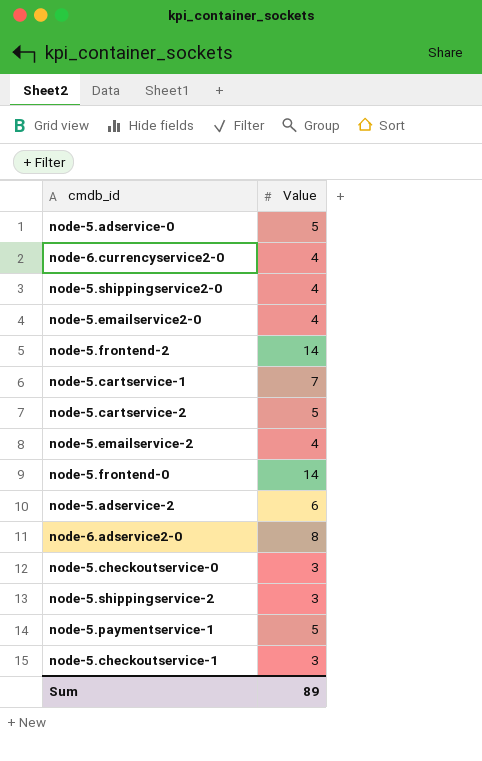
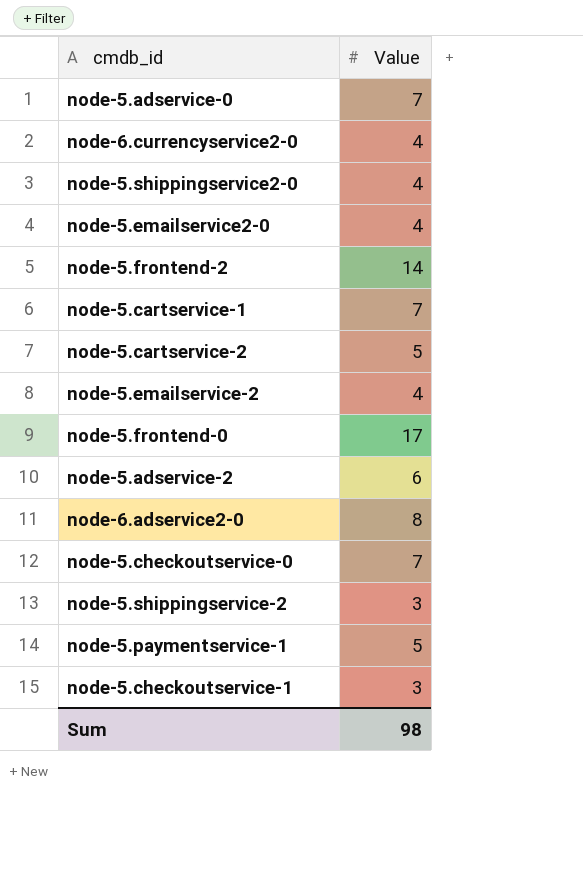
node-5.adservice-0 | Value: 5 -> 7
node-5.frontend-0 | Value: 14 -> 17
node-5.checkoutservice-0 | Value: 3 -> 7
Sum | Value: 89 -> 98

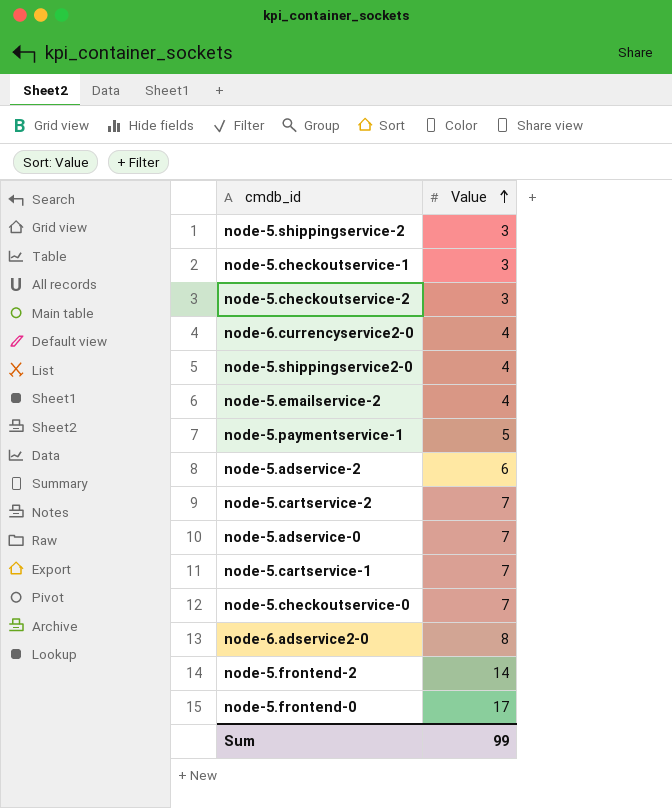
row order: none -> Value ascending
row node-5.emailservice2-0: 4 -> none
row node-5.checkoutservice-2: none -> 3
node-5.cartservice-2 | Value: 5 -> 7
Sum | Value: 98 -> 99

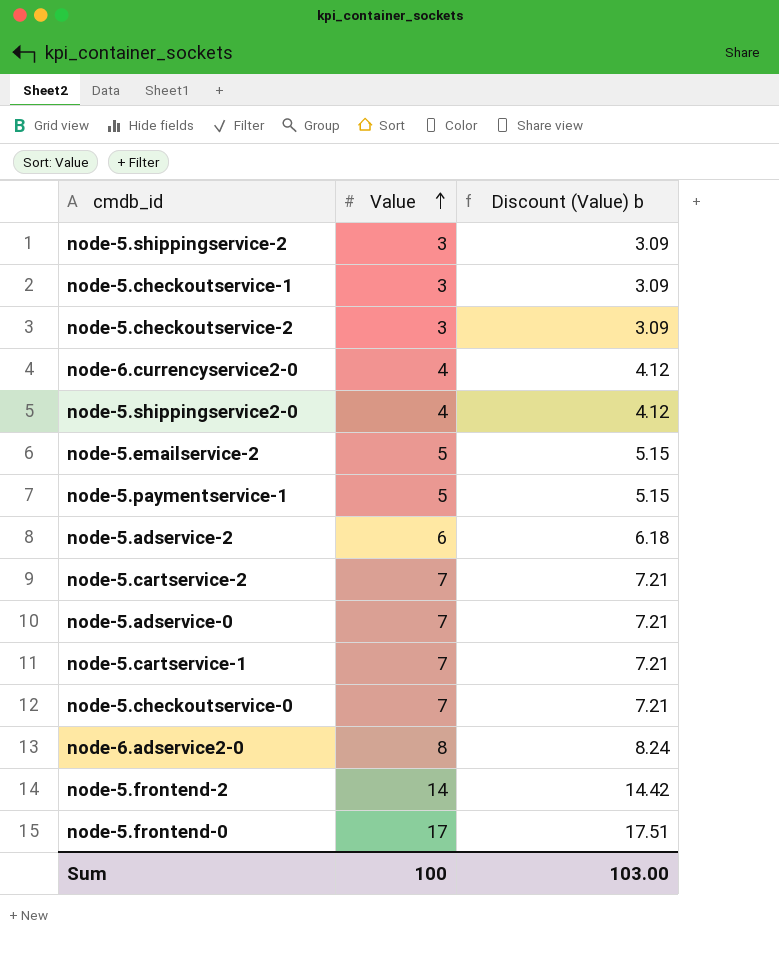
column Discount (Value) b | formula: none -> [Value] * 1.03
node-5.emailservice-2 | Value: 4 -> 5
Sum | Value: 99 -> 100

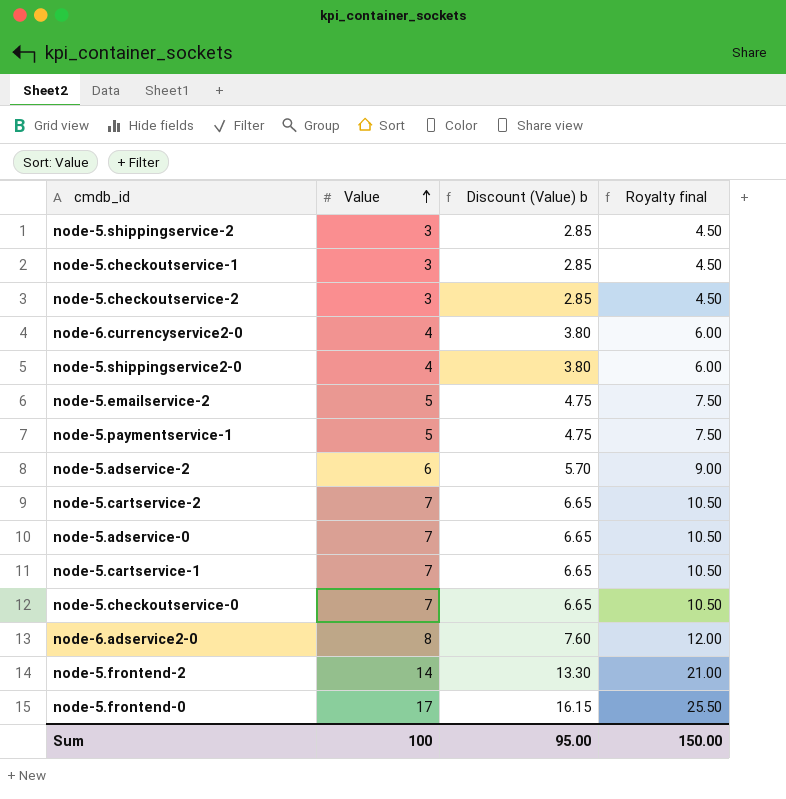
column Discount (Value) b | formula: [Value] * 1.03 -> [Value] * 0.95
column Royalty final | formula: none -> [Value] * 1.5
Sum | Discount (Value) b: 103.00 -> 95.00

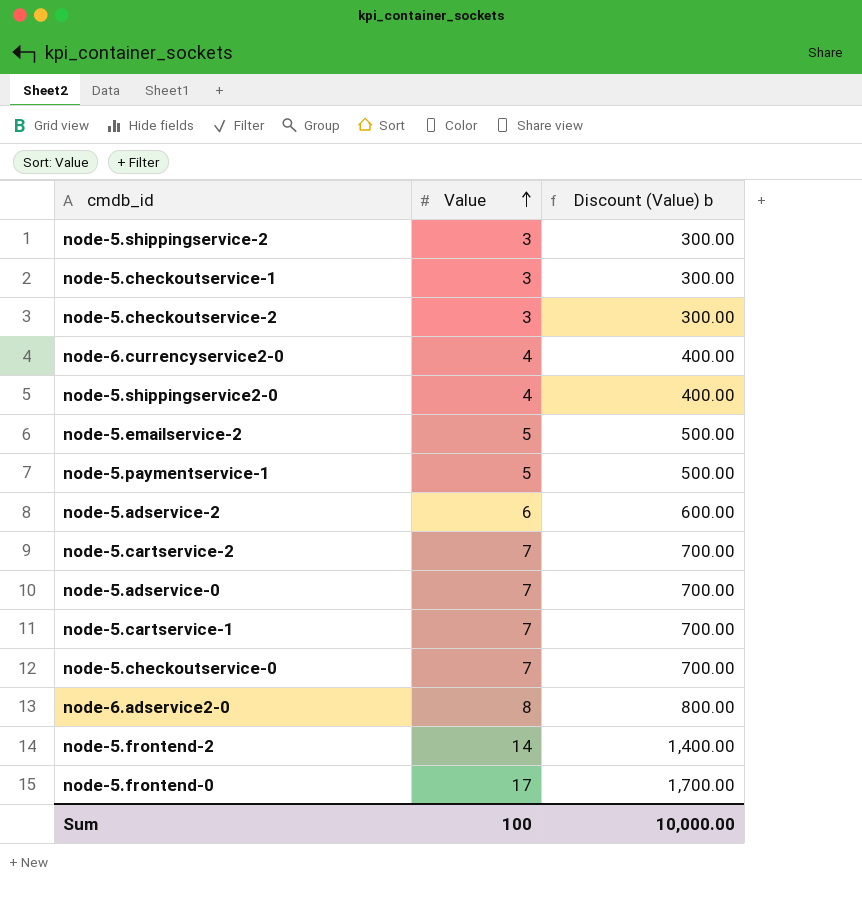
column Royalty final | formula: [Value] * 1.5 -> none
column Discount (Value) b | formula: [Value] * 0.95 -> [Value] * 100
Sum | Discount (Value) b: 95.00 -> 10,000.00

